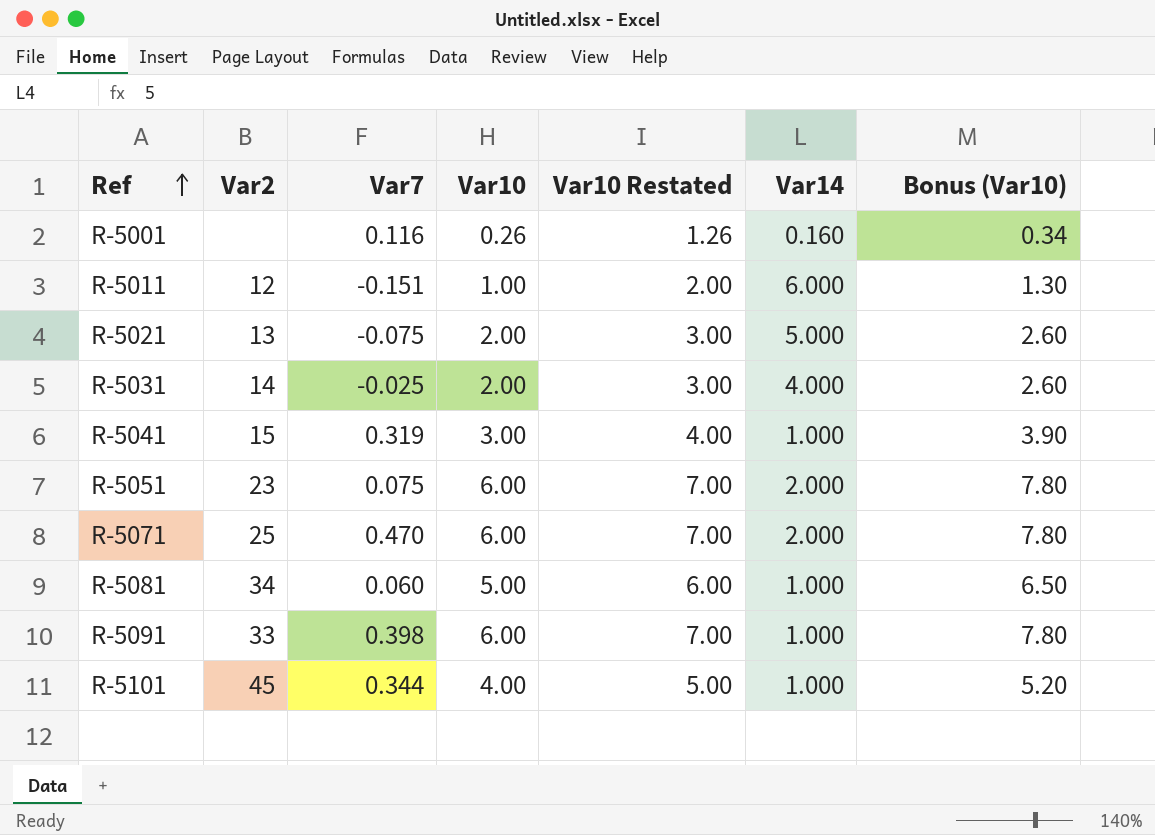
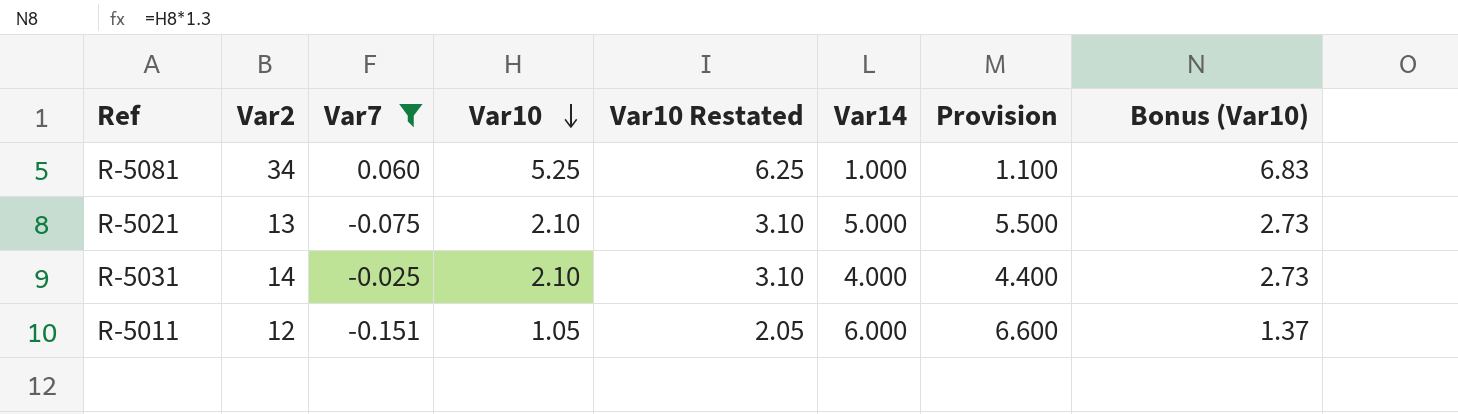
filter: none -> Var7 <= 0.060
row order: Ref ascending -> Var10 descending
column Provision | formula: none -> [Var14] * 1.1
R-5081 | Var10: 5.00 -> 5.25
R-5081 | Var10 Restated: 6.00 -> 6.25
R-5081 | Bonus (Var10): 6.50 -> 6.83
R-5021 | Var10: 2.00 -> 2.10
R-5021 | Var10 Restated: 3.00 -> 3.10
R-5021 | Bonus (Var10): 2.60 -> 2.73
R-5031 | Var10: 2.00 -> 2.10
R-5031 | Var10 Restated: 3.00 -> 3.10
R-5031 | Bonus (Var10): 2.60 -> 2.73
R-5011 | Var10: 1.00 -> 1.05
R-5011 | Var10 Restated: 2.00 -> 2.05
R-5011 | Bonus (Var10): 1.30 -> 1.37

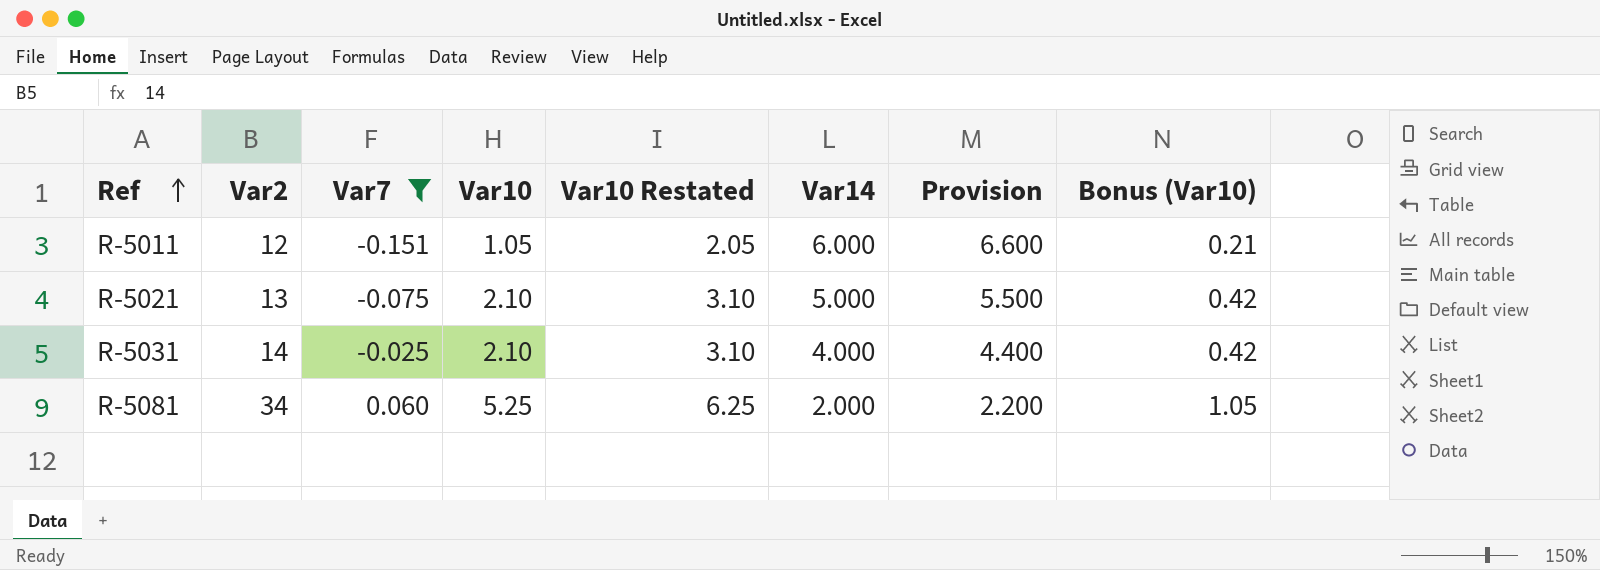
row order: Var10 descending -> Ref ascending
column Bonus (Var10) | formula: [Var10] * 1.3 -> [Var10] * 0.2
R-5081 | Var14: 1.000 -> 2.000
R-5081 | Provision: 1.100 -> 2.200

